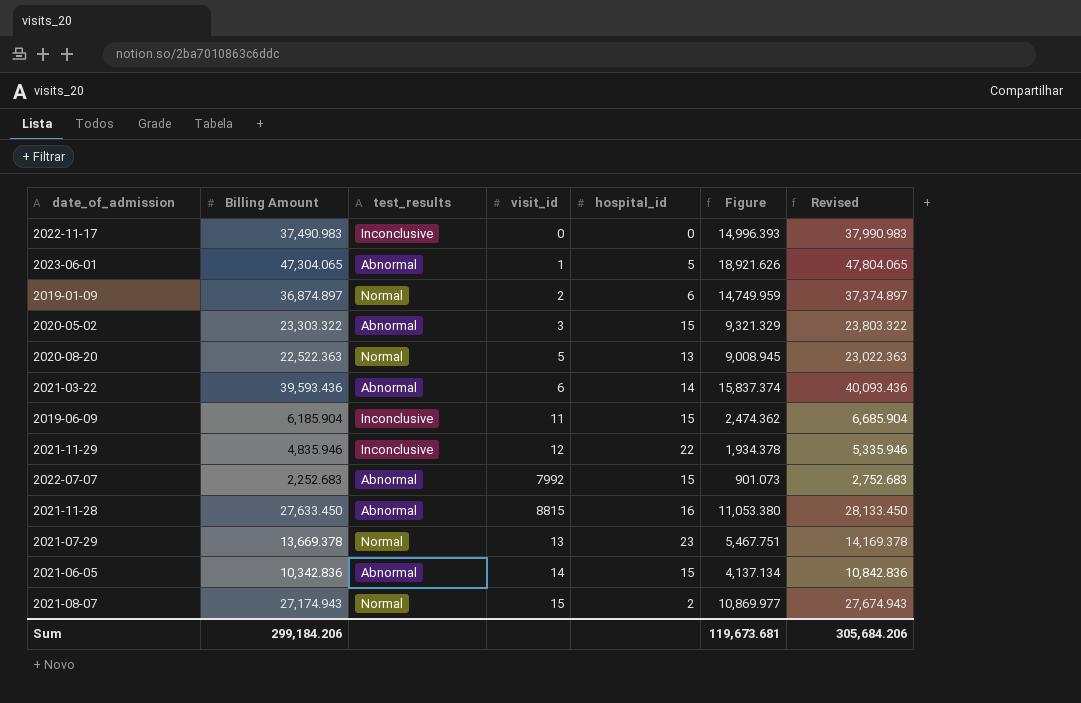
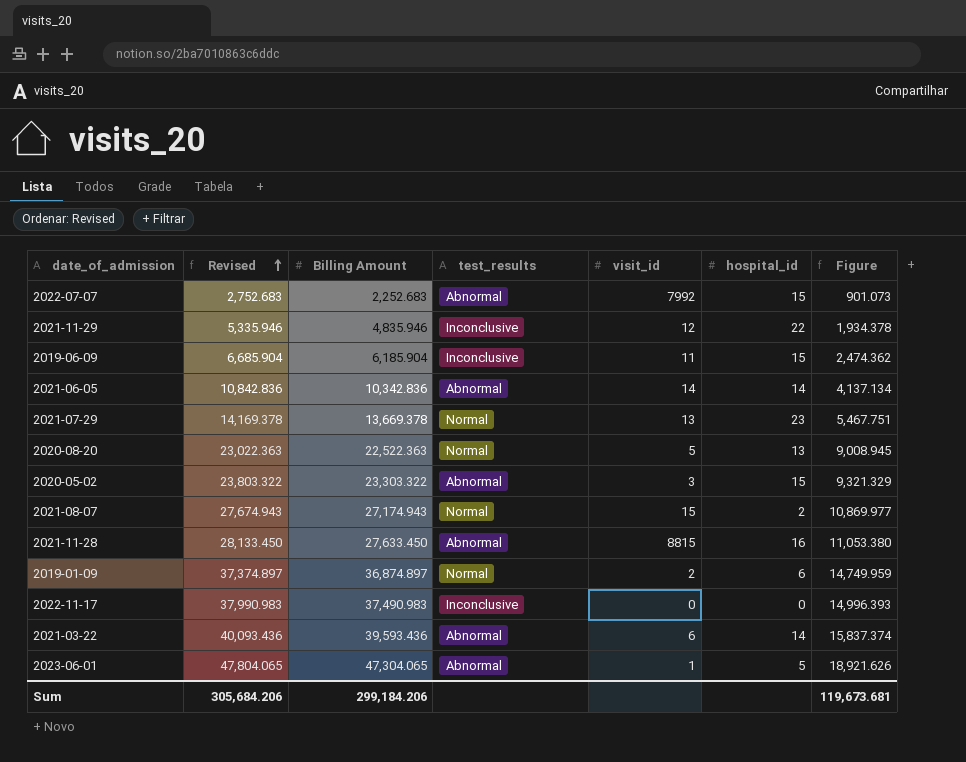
row order: none -> Revised ascending
column Revised | position: 7 -> 2
2021-06-05 | hospital_id: 15 -> 14

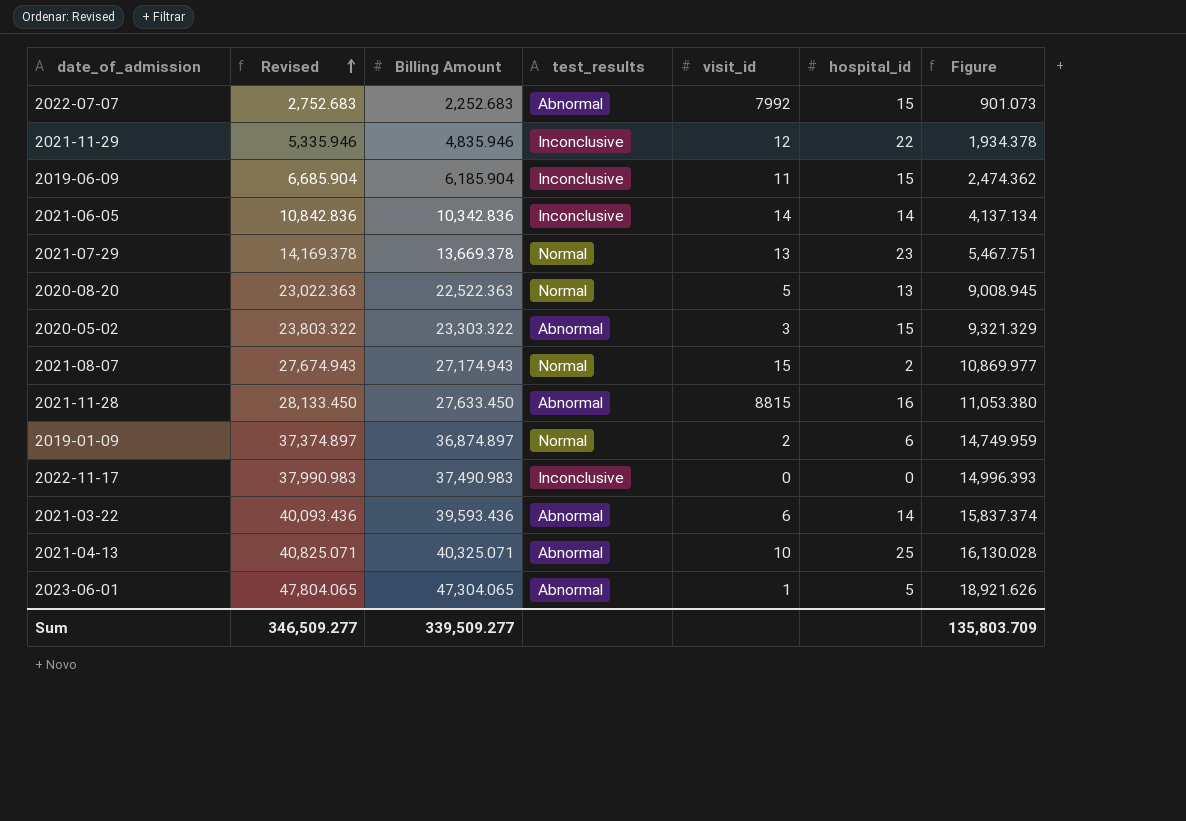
2021-06-05 | test_results: Abnormal -> Inconclusive
row 2021-04-13: none -> 40,825.071 | 40,325.071 | Abnormal | 10 | 25 | 16,130.028
Sum | Revised: 305,684.206 -> 346,509.277
Sum | Billing Amount: 299,184.206 -> 339,509.277
Sum | Figure: 119,673.681 -> 135,803.709

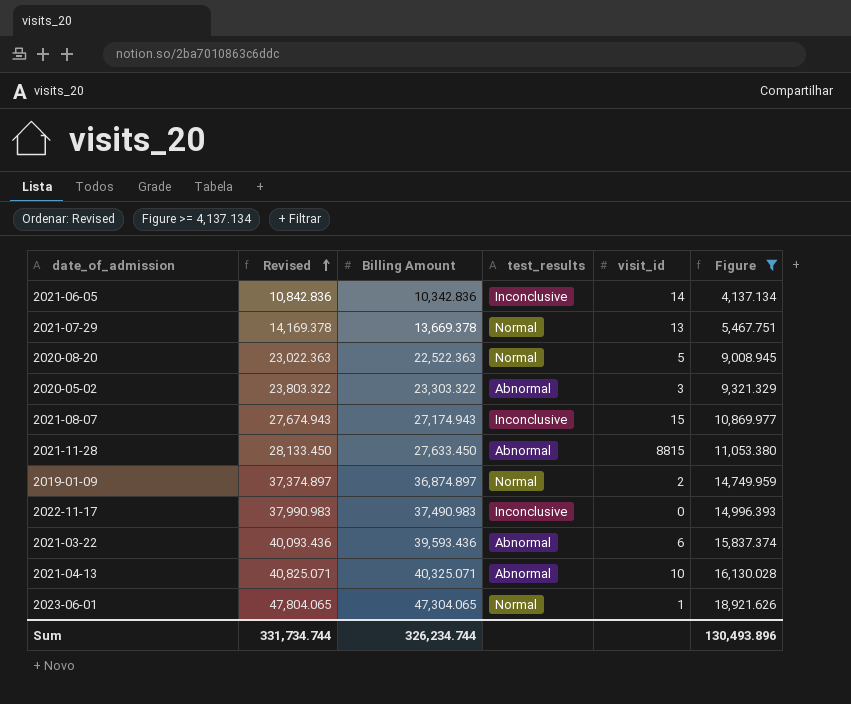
filter: none -> Figure >= 4,137.134
column hospital_id | position: 6 -> none
2021-08-07 | test_results: Normal -> Inconclusive
2023-06-01 | test_results: Abnormal -> Normal
Sum | Revised: 346,509.277 -> 331,734.744
Sum | Billing Amount: 339,509.277 -> 326,234.744
Sum | Figure: 135,803.709 -> 130,493.896

